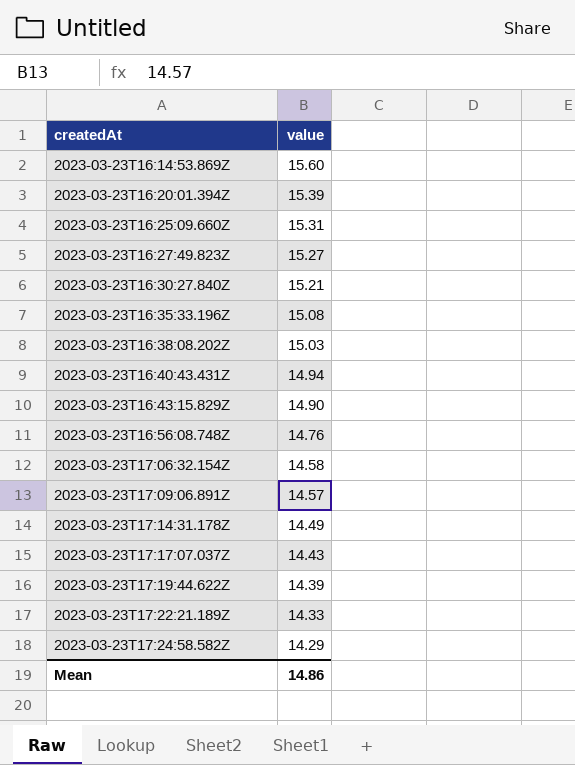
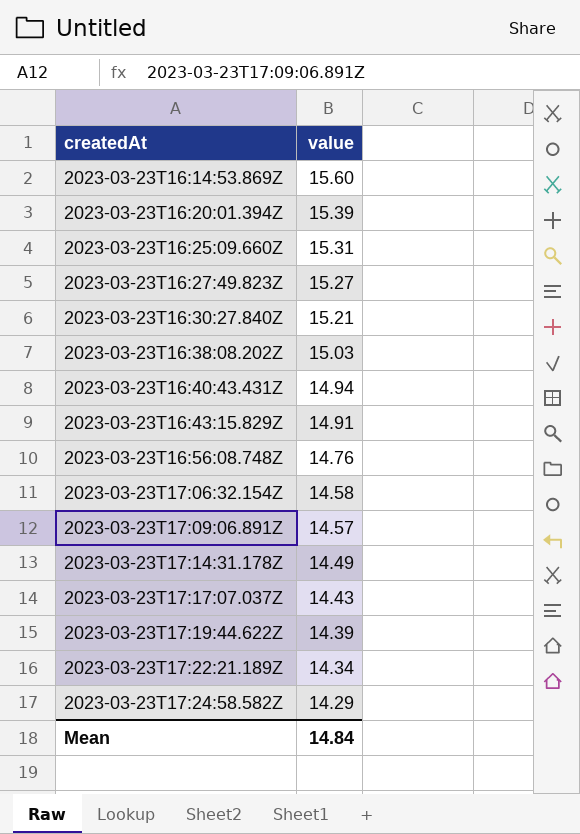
row 2023-03-23T16:35:33.196Z: 15.08 -> none
2023-03-23T16:43:15.829Z | value: 14.90 -> 14.91
2023-03-23T17:22:21.189Z | value: 14.33 -> 14.34
Mean | value: 14.86 -> 14.84

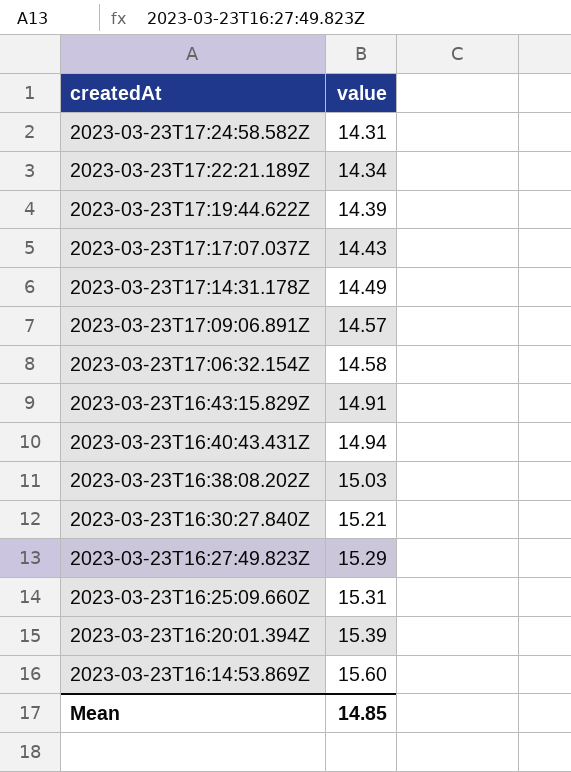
row order: createdAt ascending -> createdAt descending
row 2023-03-23T16:56:08.748Z: 14.76 -> none
2023-03-23T17:24:58.582Z | value: 14.29 -> 14.31
2023-03-23T16:27:49.823Z | value: 15.27 -> 15.29
Mean | value: 14.84 -> 14.85

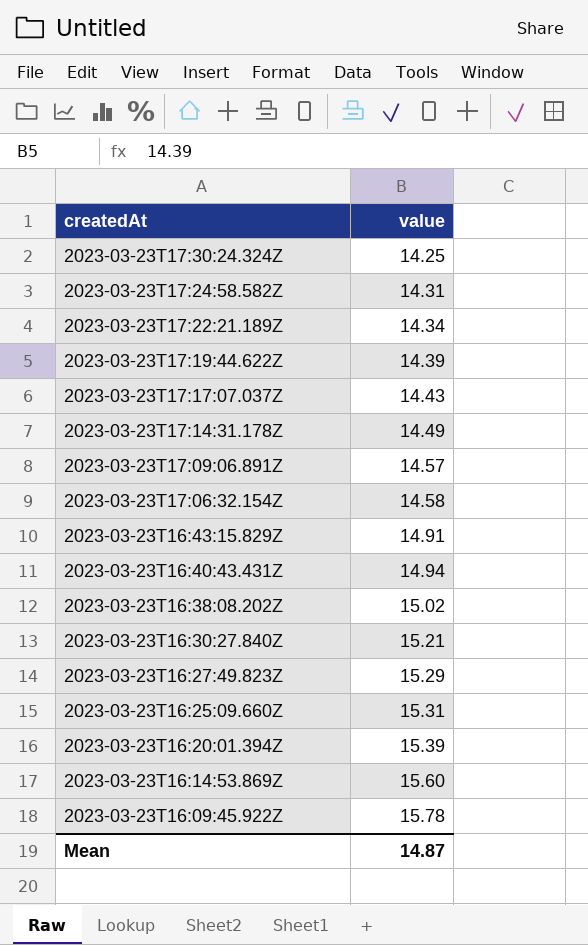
row 2023-03-23T17:30:24.324Z: none -> 14.25
2023-03-23T16:38:08.202Z | value: 15.03 -> 15.02
row 2023-03-23T16:09:45.922Z: none -> 15.78
Mean | value: 14.85 -> 14.87

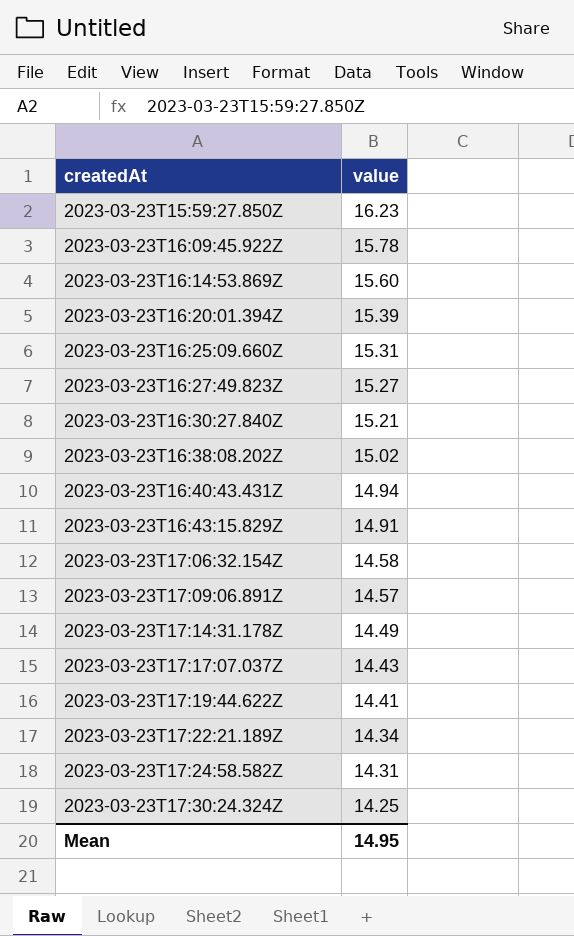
row order: createdAt descending -> createdAt ascending
row 2023-03-23T15:59:27.850Z: none -> 16.23
2023-03-23T16:27:49.823Z | value: 15.29 -> 15.27
2023-03-23T17:19:44.622Z | value: 14.39 -> 14.41
Mean | value: 14.87 -> 14.95

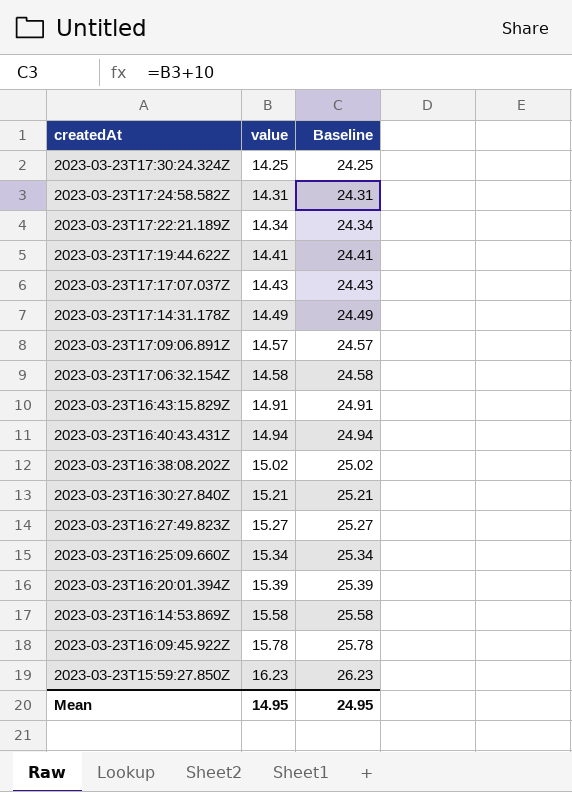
row order: createdAt ascending -> createdAt descending
column Baseline | formula: none -> [value] + 10
2023-03-23T16:25:09.660Z | value: 15.31 -> 15.34
2023-03-23T16:14:53.869Z | value: 15.60 -> 15.58

